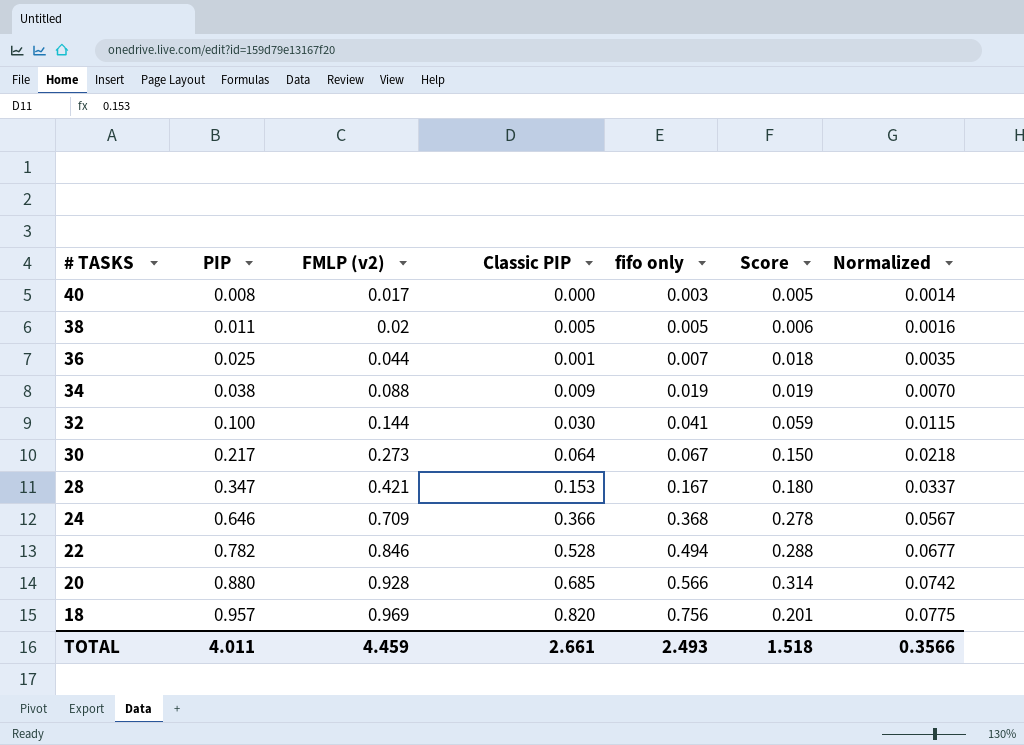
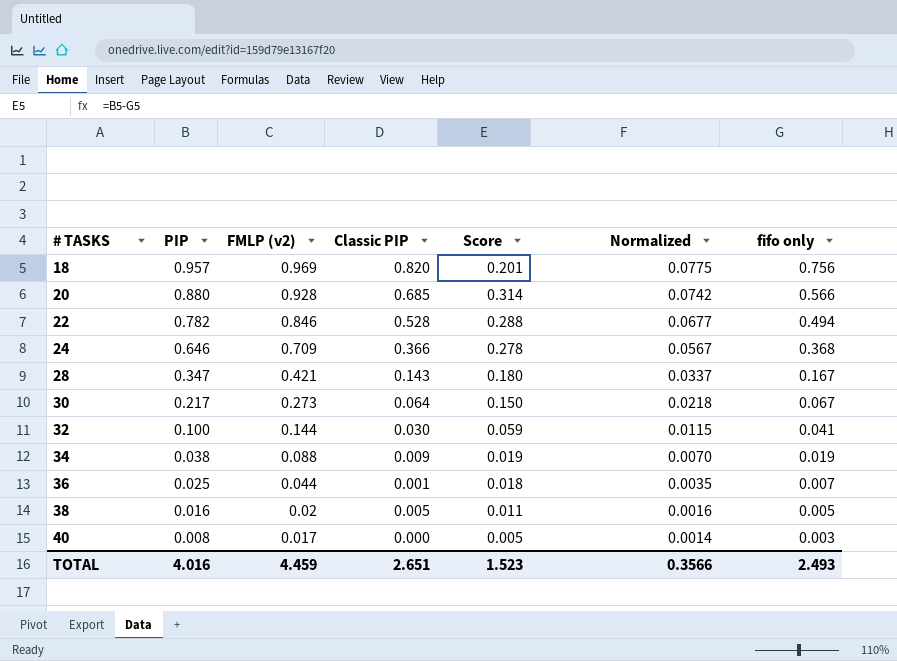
row order: # TASKS descending -> # TASKS ascending
column fifo only | position: 5 -> 7
28 | Classic PIP: 0.153 -> 0.143
38 | PIP: 0.011 -> 0.016
38 | Score: 0.006 -> 0.011
TOTAL | PIP: 4.011 -> 4.016
TOTAL | Classic PIP: 2.661 -> 2.651
TOTAL | Score: 1.518 -> 1.523

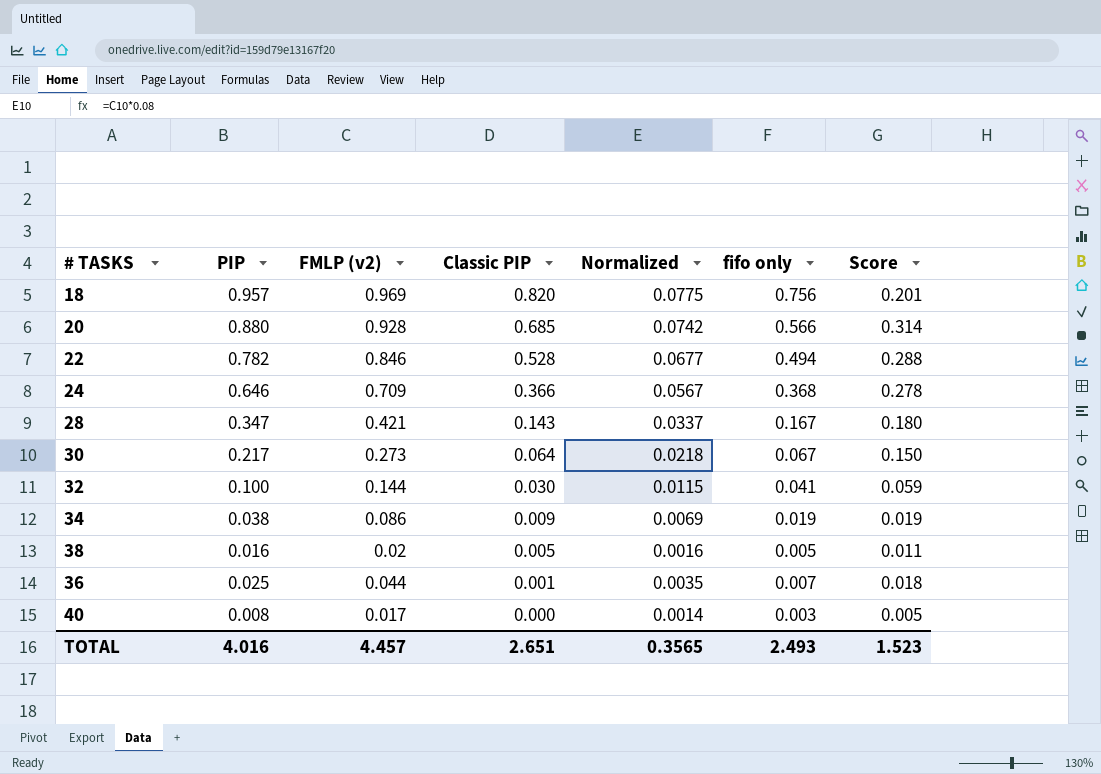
row order: # TASKS ascending -> Classic PIP descending
column Score | position: 5 -> 7
34 | FMLP (v2): 0.088 -> 0.086
34 | Normalized: 0.0070 -> 0.0069
TOTAL | FMLP (v2): 4.459 -> 4.457
TOTAL | Normalized: 0.3566 -> 0.3565

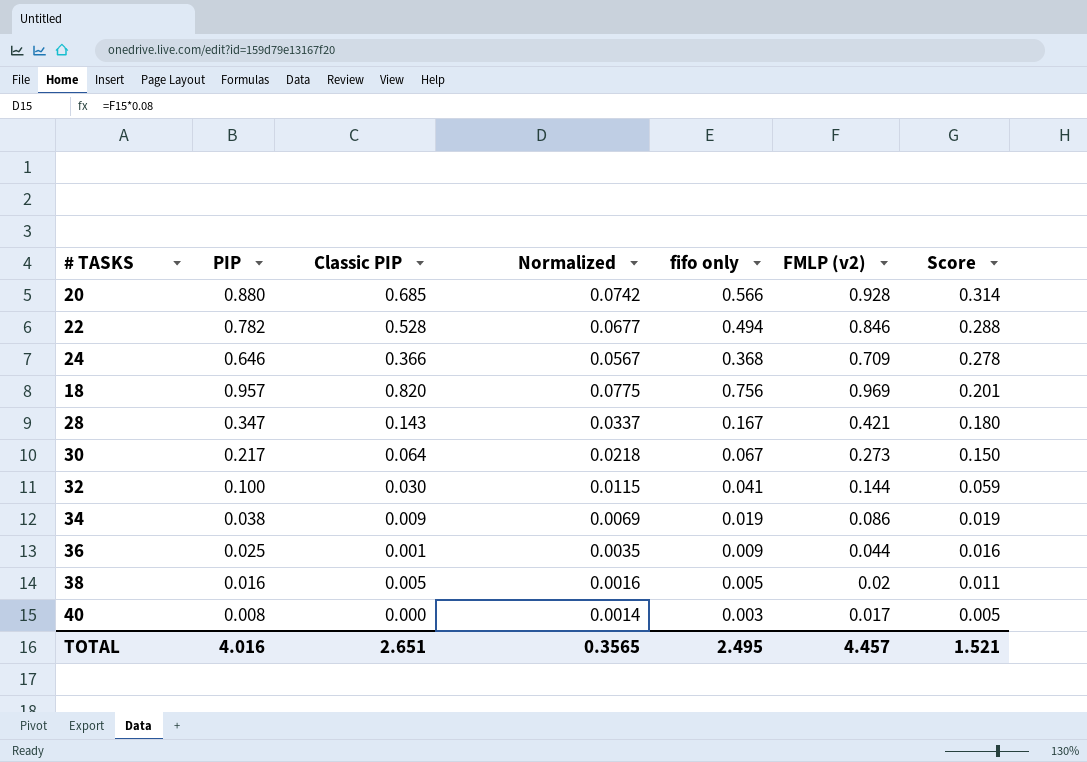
row order: Classic PIP descending -> Score descending
column FMLP (v2) | position: 3 -> 6
36 | fifo only: 0.007 -> 0.009
36 | Score: 0.018 -> 0.016
TOTAL | fifo only: 2.493 -> 2.495
TOTAL | Score: 1.523 -> 1.521

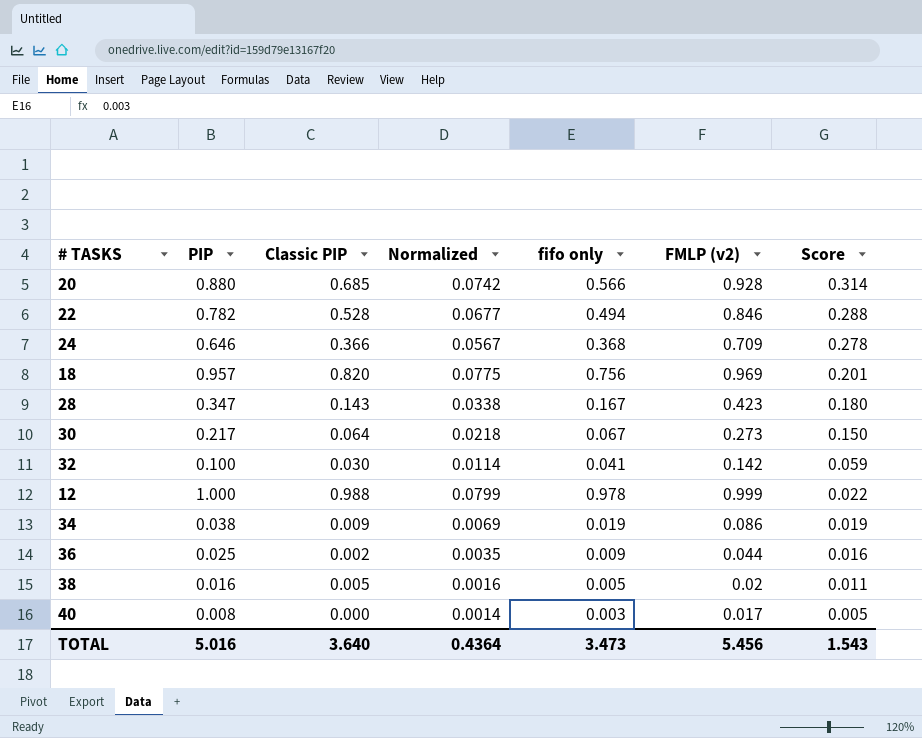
28 | Normalized: 0.0337 -> 0.0338
28 | FMLP (v2): 0.421 -> 0.423
32 | Normalized: 0.0115 -> 0.0114
32 | FMLP (v2): 0.144 -> 0.142
row 12: none -> 1.000 | 0.988 | 0.0799 | 0.978 | 0.999 | 0.022
36 | Classic PIP: 0.001 -> 0.002
TOTAL | PIP: 4.016 -> 5.016
TOTAL | Classic PIP: 2.651 -> 3.640
TOTAL | Normalized: 0.3565 -> 0.4364
TOTAL | fifo only: 2.495 -> 3.473
TOTAL | FMLP (v2): 4.457 -> 5.456
TOTAL | Score: 1.521 -> 1.543

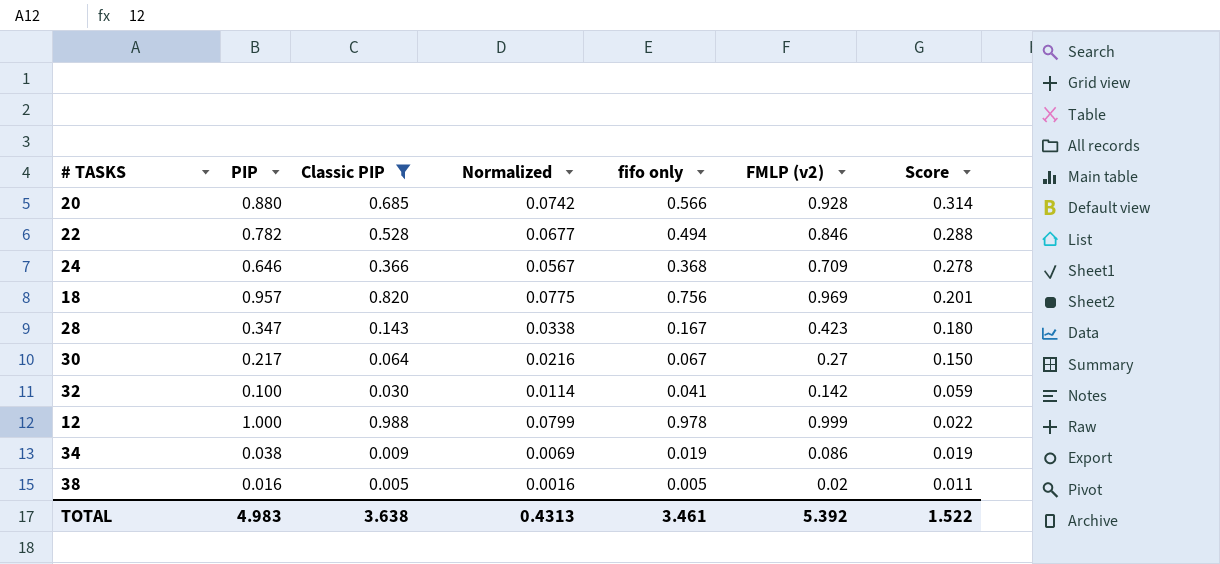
filter: none -> Classic PIP >= 0.005
30 | Normalized: 0.0218 -> 0.0216
30 | FMLP (v2): 0.273 -> 0.27
TOTAL | PIP: 5.016 -> 4.983
TOTAL | Classic PIP: 3.640 -> 3.638
TOTAL | Normalized: 0.4364 -> 0.4313
TOTAL | fifo only: 3.473 -> 3.461
TOTAL | FMLP (v2): 5.456 -> 5.392
TOTAL | Score: 1.543 -> 1.522

